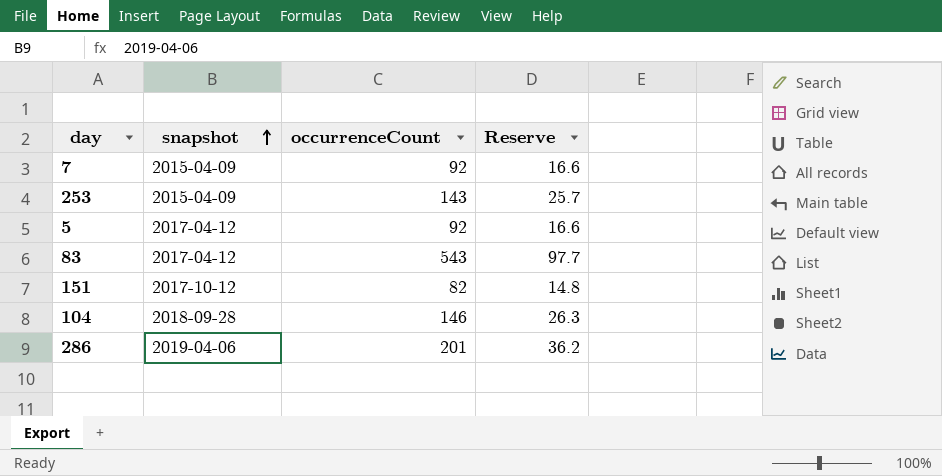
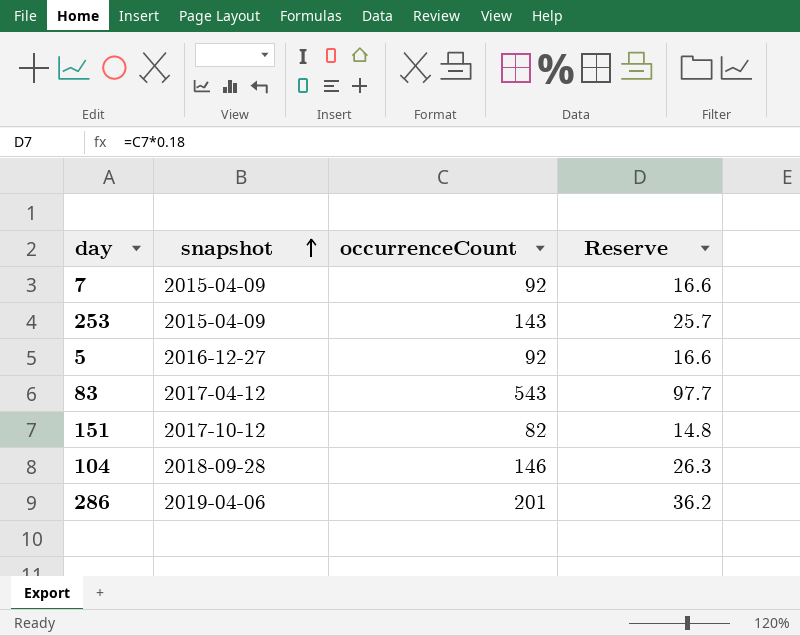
5 | snapshot: 2017-04-12 -> 2016-12-27

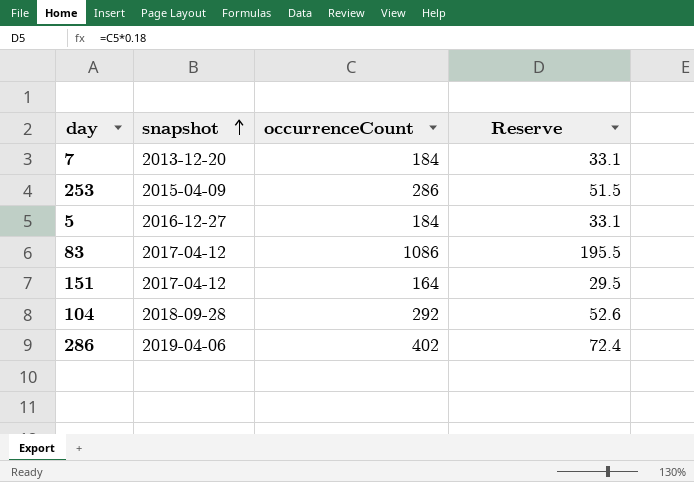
7 | snapshot: 2015-04-09 -> 2013-12-20
7 | occurrenceCount: 92 -> 184
7 | Reserve: 16.6 -> 33.1
253 | occurrenceCount: 143 -> 286
253 | Reserve: 25.7 -> 51.5
5 | occurrenceCount: 92 -> 184
5 | Reserve: 16.6 -> 33.1
83 | occurrenceCount: 543 -> 1086
83 | Reserve: 97.7 -> 195.5
151 | snapshot: 2017-10-12 -> 2017-04-12
151 | occurrenceCount: 82 -> 164
151 | Reserve: 14.8 -> 29.5
104 | occurrenceCount: 146 -> 292
104 | Reserve: 26.3 -> 52.6
286 | occurrenceCount: 201 -> 402
286 | Reserve: 36.2 -> 72.4

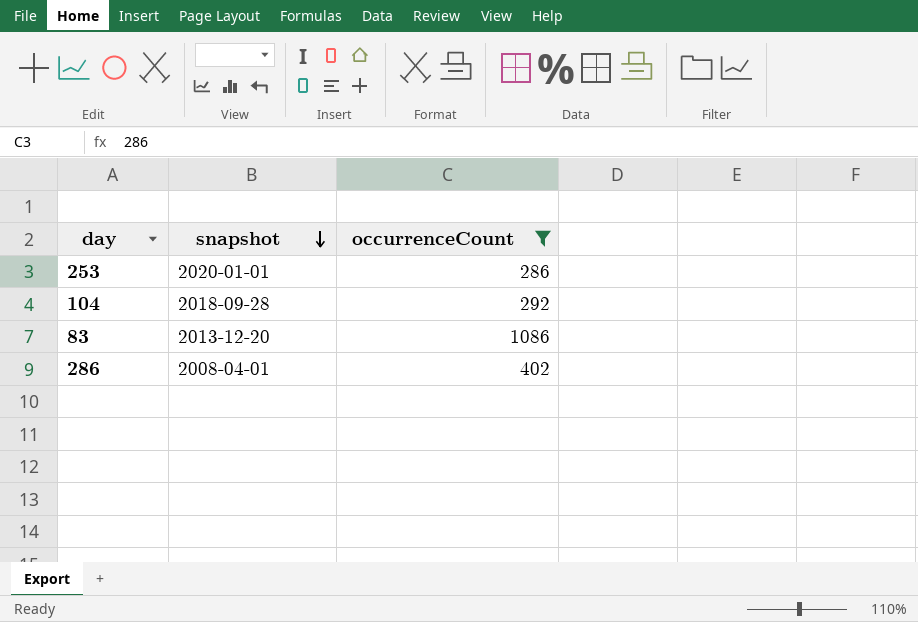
filter: none -> occurrenceCount >= 286
row order: snapshot ascending -> snapshot descending
column Reserve | formula: [occurrenceCount] * 0.18 -> none
253 | snapshot: 2015-04-09 -> 2020-01-01
83 | snapshot: 2017-04-12 -> 2013-12-20
286 | snapshot: 2019-04-06 -> 2008-04-01

